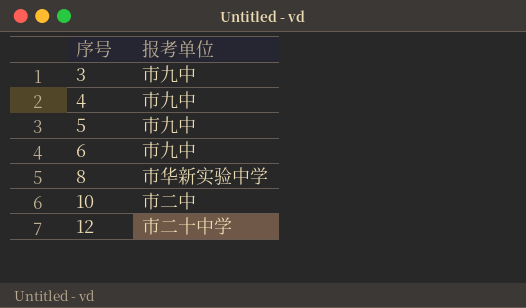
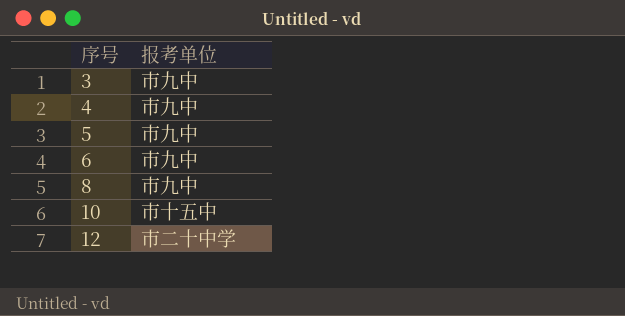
8 | 报考单位: 市华新实验中学 -> 市九中
10 | 报考单位: 市二中 -> 市十五中

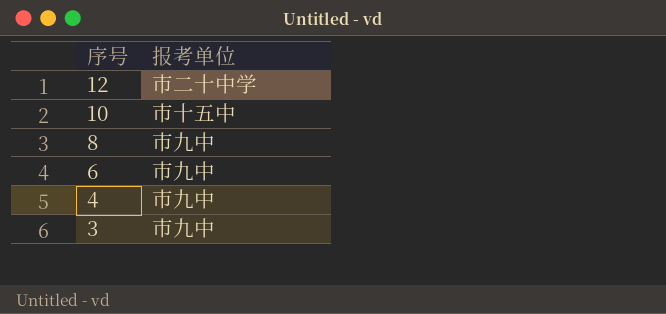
row order: 序号 ascending -> 序号 descending
row 5: 市九中 -> none

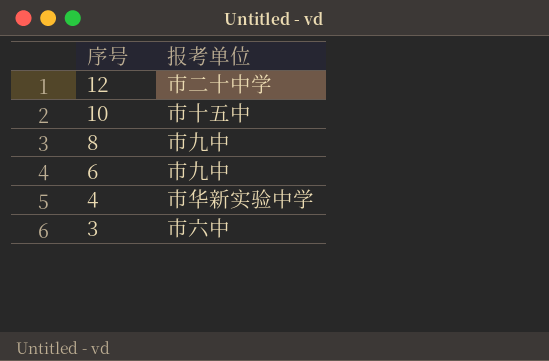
4 | 报考单位: 市九中 -> 市华新实验中学
3 | 报考单位: 市九中 -> 市六中

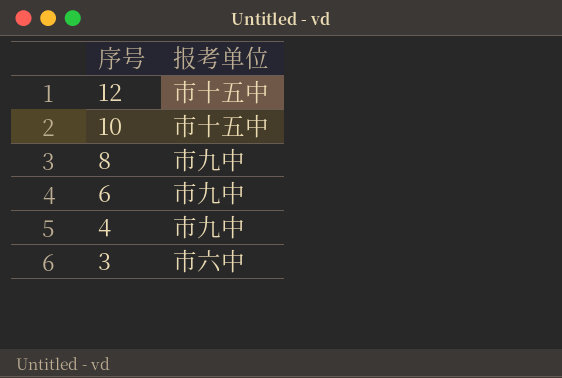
12 | 报考单位: 市二十中学 -> 市十五中
4 | 报考单位: 市华新实验中学 -> 市九中

